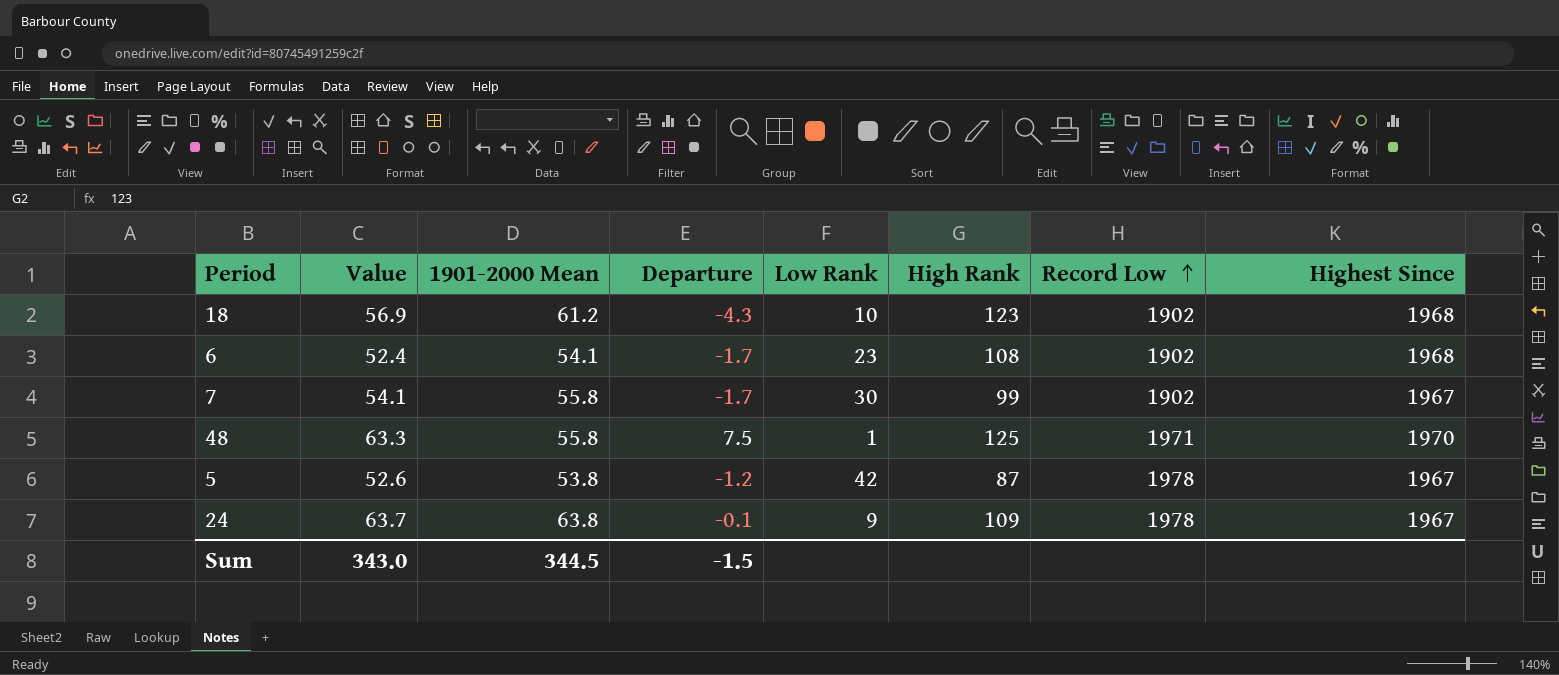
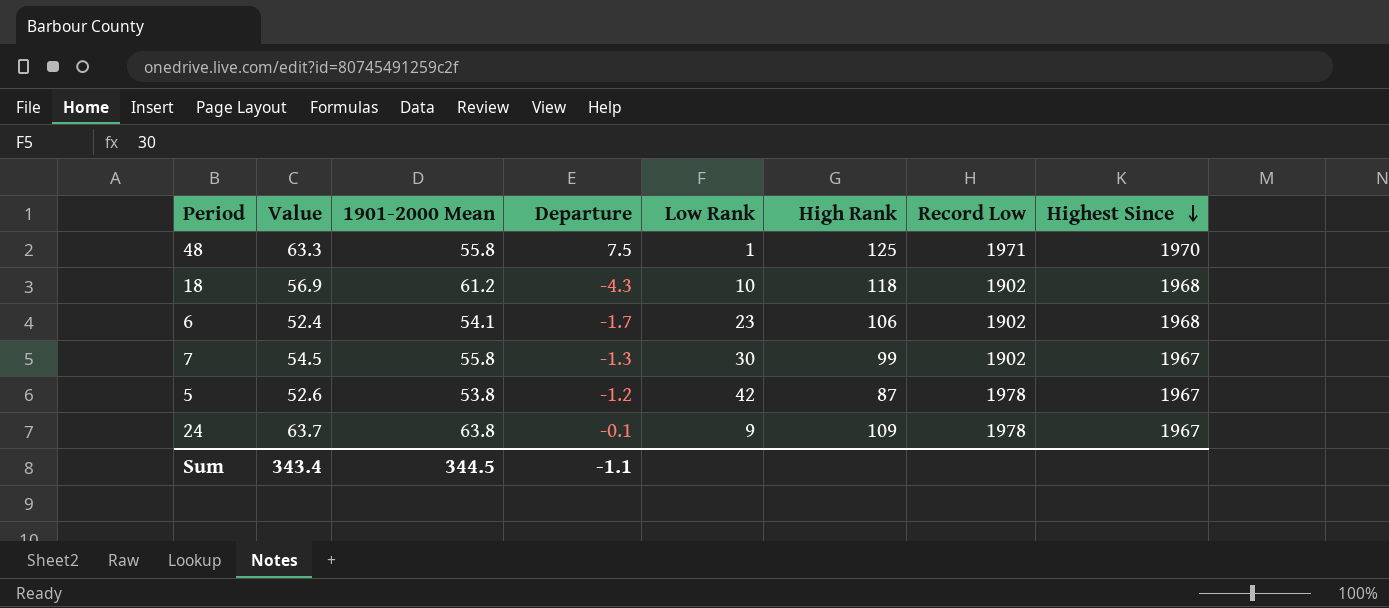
row order: Record Low ascending -> Highest Since descending
18 | High Rank: 123 -> 118
6 | High Rank: 108 -> 106
7 | Value: 54.1 -> 54.5
7 | Departure: -1.7 -> -1.3
Sum | Value: 343.0 -> 343.4
Sum | Departure: -1.5 -> -1.1

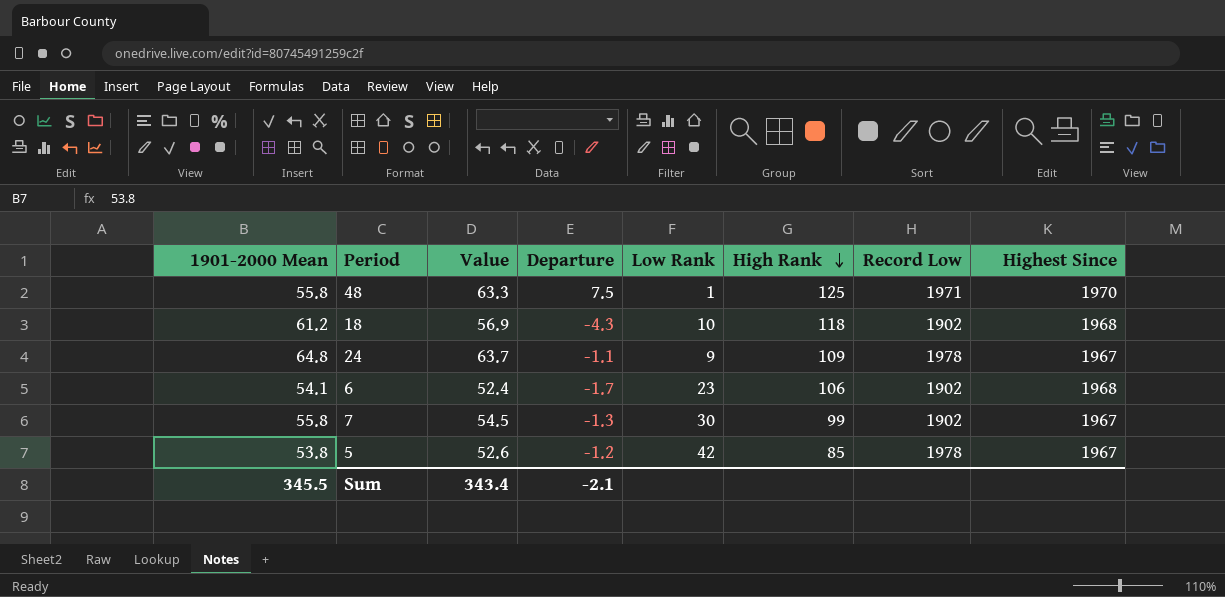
row order: Highest Since descending -> High Rank descending
column 1901-2000 Mean | position: 3 -> 1
24 | 1901-2000 Mean: 63.8 -> 64.8
24 | Departure: -0.1 -> -1.1
5 | High Rank: 87 -> 85
Sum | 1901-2000 Mean: 344.5 -> 345.5
Sum | Departure: -1.1 -> -2.1

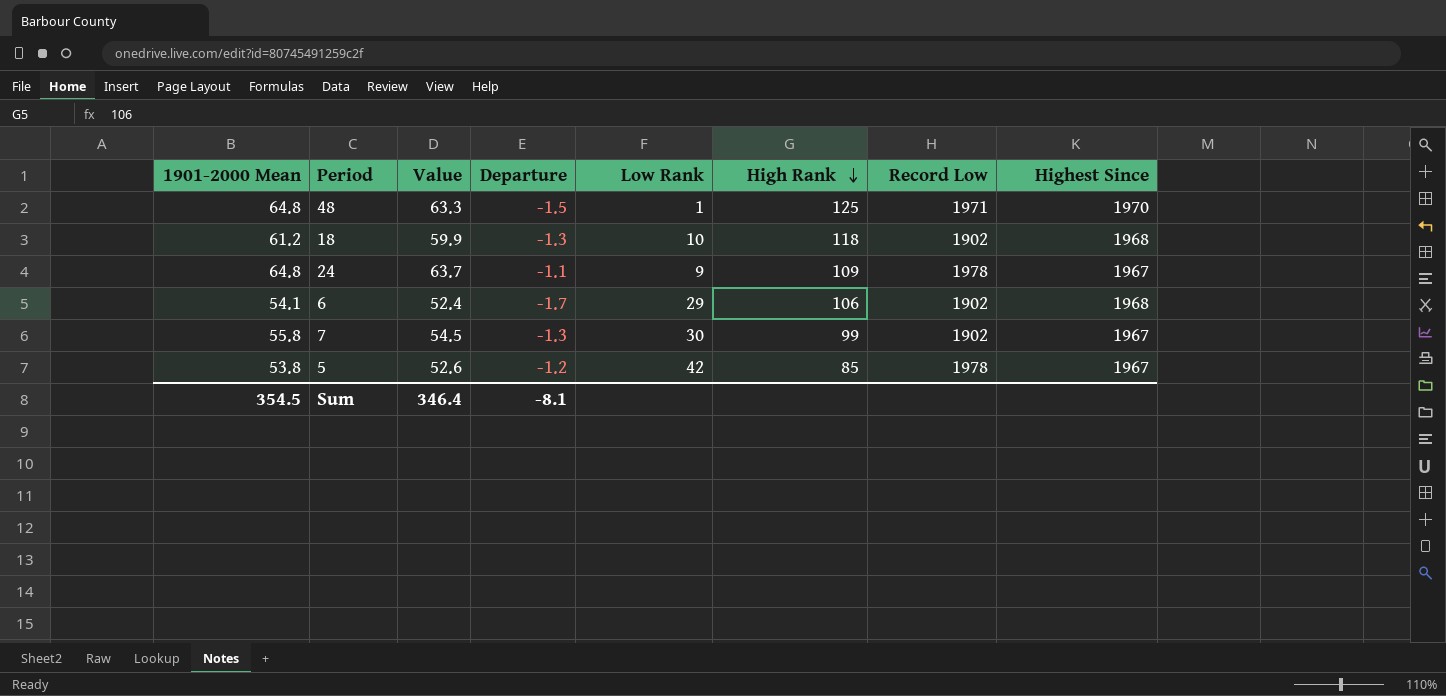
48 | 1901-2000 Mean: 55.8 -> 64.8
48 | Departure: 7.5 -> -1.5
18 | Value: 56.9 -> 59.9
18 | Departure: -4.3 -> -1.3
6 | Low Rank: 23 -> 29
Sum | 1901-2000 Mean: 345.5 -> 354.5
Sum | Value: 343.4 -> 346.4
Sum | Departure: -2.1 -> -8.1

